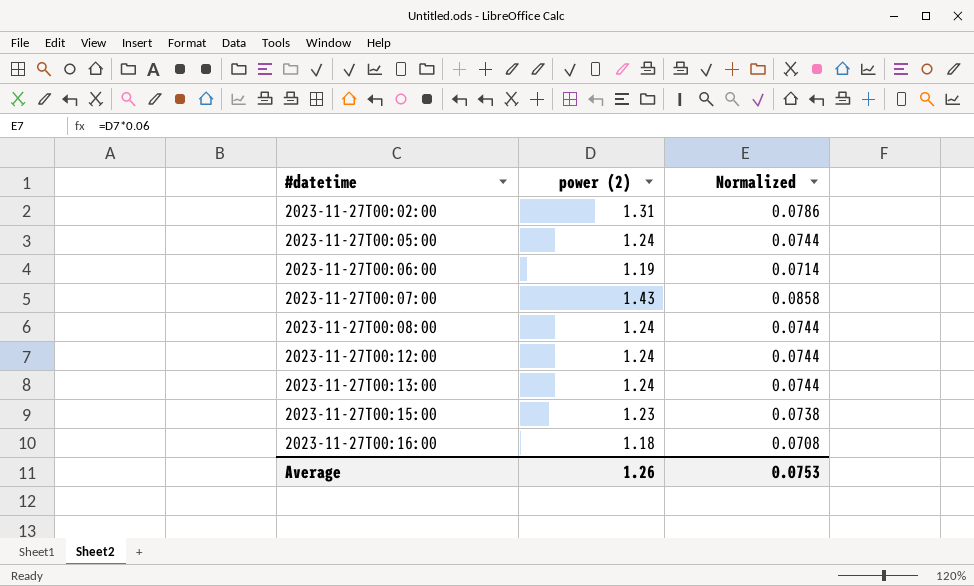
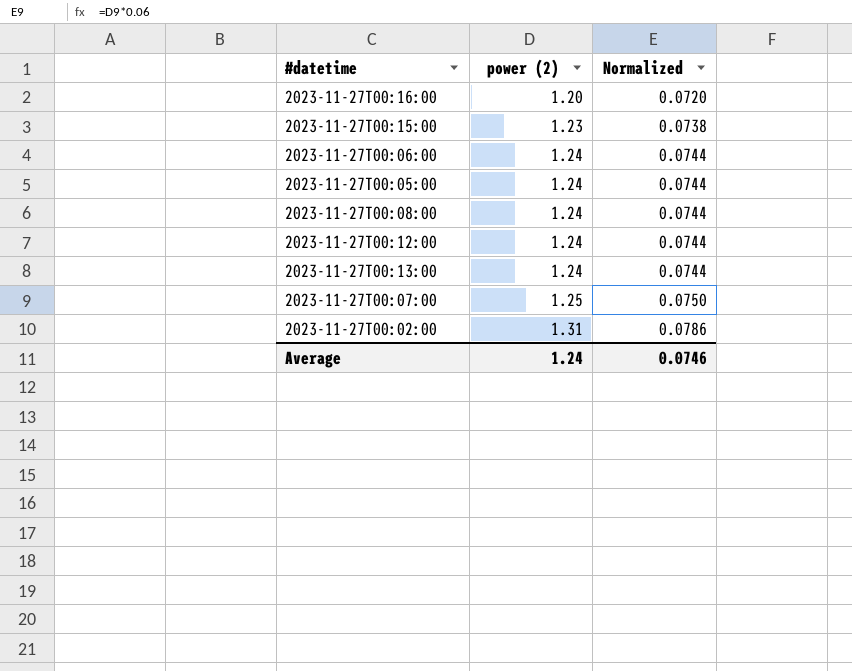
row order: #datetime ascending -> power (2) ascending
2023-11-27T00:16:00 | power (2): 1.18 -> 1.20
2023-11-27T00:16:00 | Normalized: 0.0708 -> 0.0720
2023-11-27T00:06:00 | power (2): 1.19 -> 1.24
2023-11-27T00:06:00 | Normalized: 0.0714 -> 0.0744
2023-11-27T00:07:00 | power (2): 1.43 -> 1.25
2023-11-27T00:07:00 | Normalized: 0.0858 -> 0.0750
Average | power (2): 1.26 -> 1.24
Average | Normalized: 0.0753 -> 0.0746

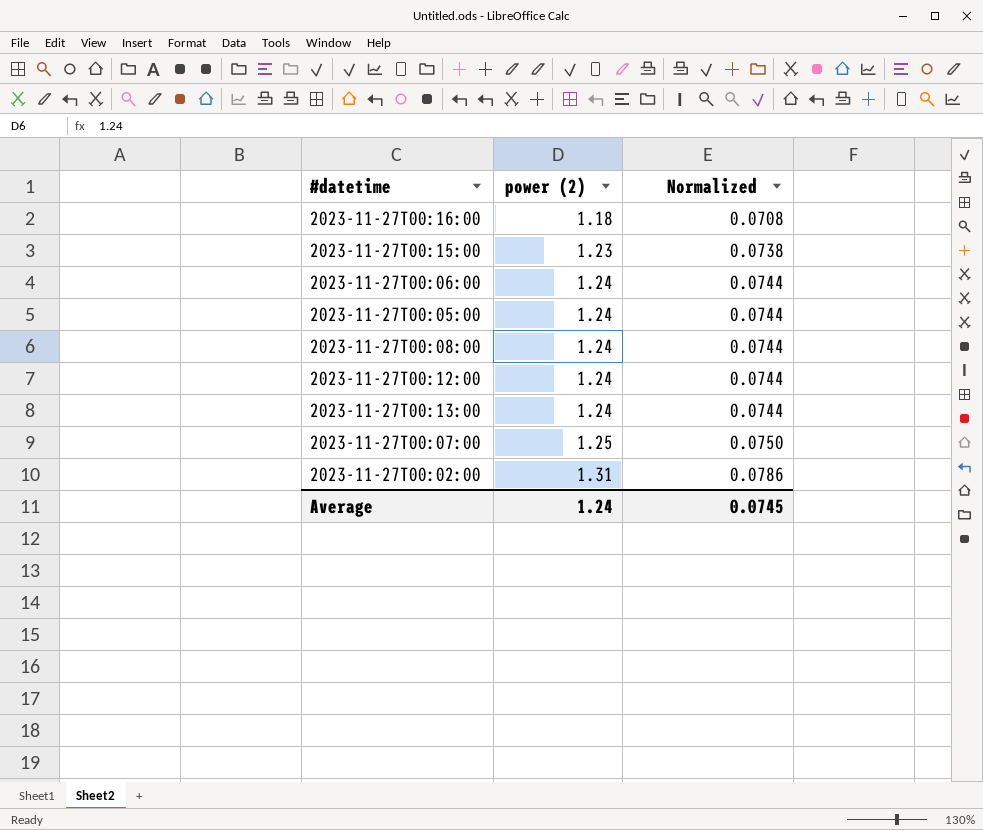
2023-11-27T00:16:00 | power (2): 1.20 -> 1.18
2023-11-27T00:16:00 | Normalized: 0.0720 -> 0.0708
Average | Normalized: 0.0746 -> 0.0745

